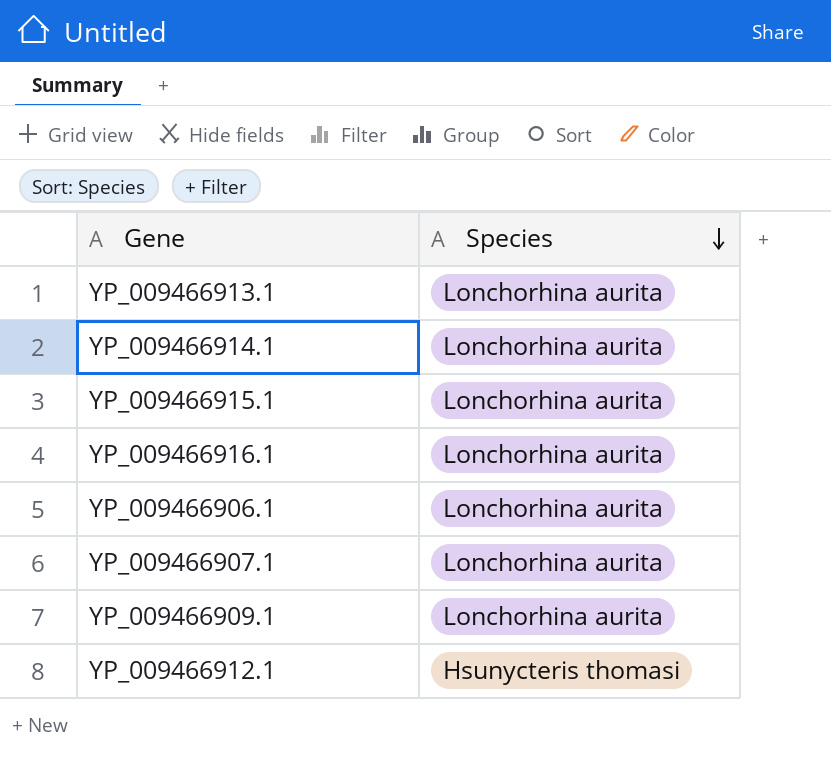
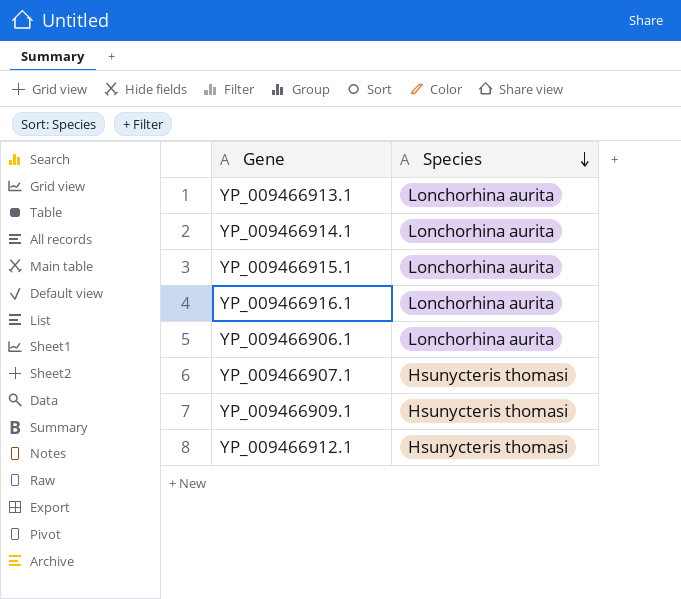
YP_009466907.1 | Species: Lonchorhina aurita -> Hsunycteris thomasi
YP_009466909.1 | Species: Lonchorhina aurita -> Hsunycteris thomasi

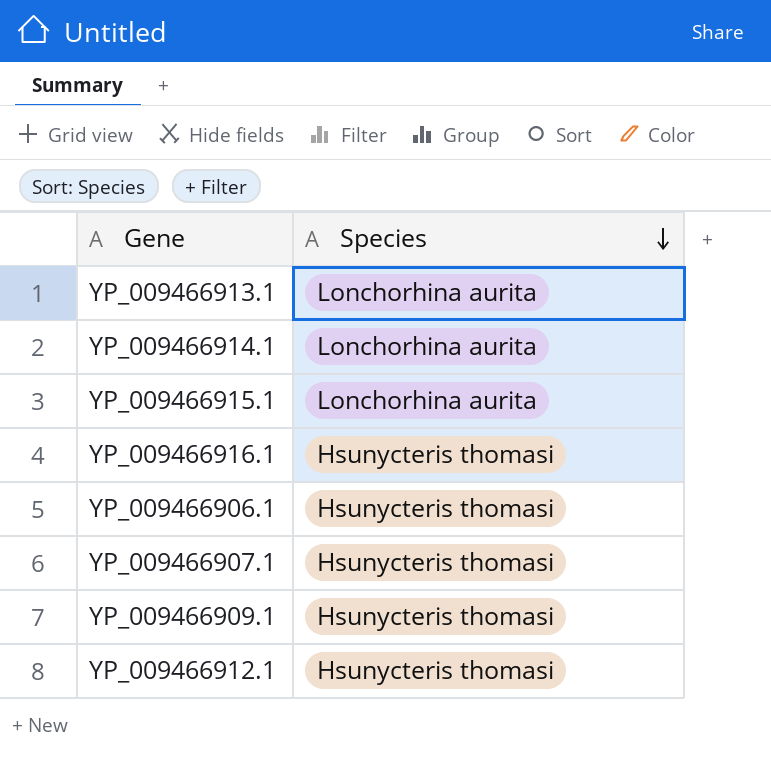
YP_009466916.1 | Species: Lonchorhina aurita -> Hsunycteris thomasi
YP_009466906.1 | Species: Lonchorhina aurita -> Hsunycteris thomasi

